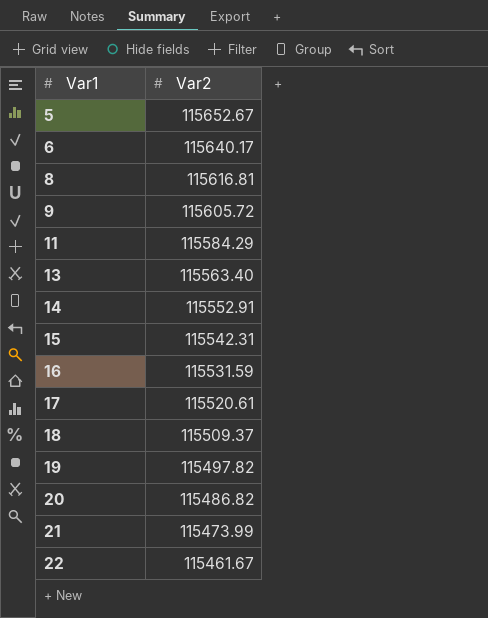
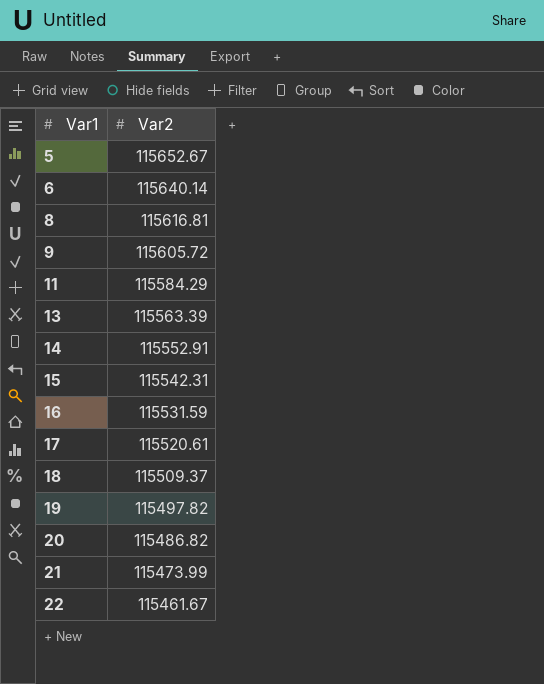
6 | Var2: 115640.17 -> 115640.14
13 | Var2: 115563.40 -> 115563.39

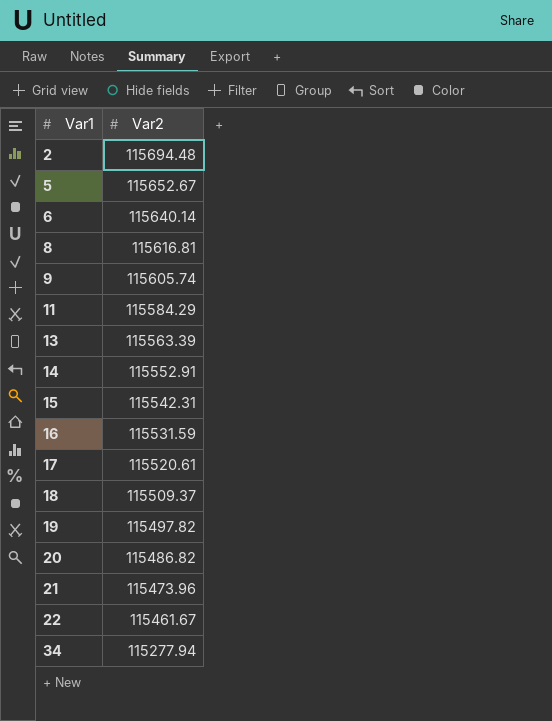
row 2: none -> 115694.48
9 | Var2: 115605.72 -> 115605.74
21 | Var2: 115473.99 -> 115473.96
row 34: none -> 115277.94

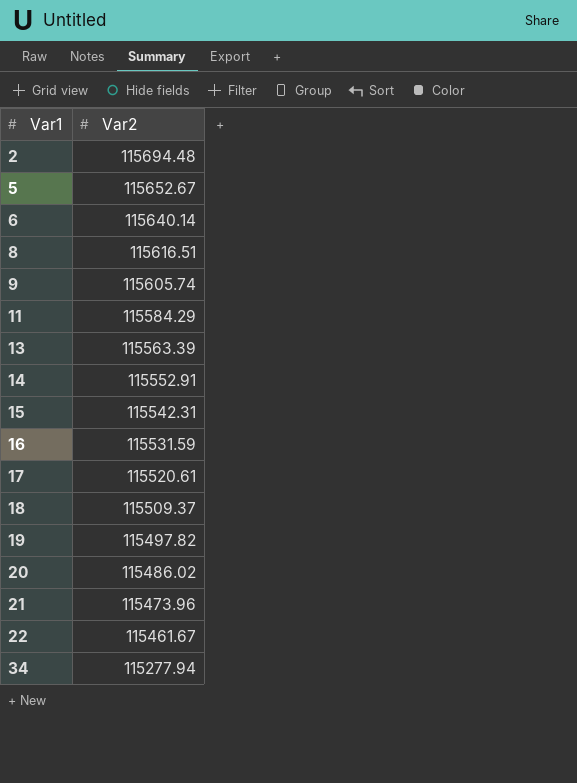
8 | Var2: 115616.81 -> 115616.51
20 | Var2: 115486.82 -> 115486.02

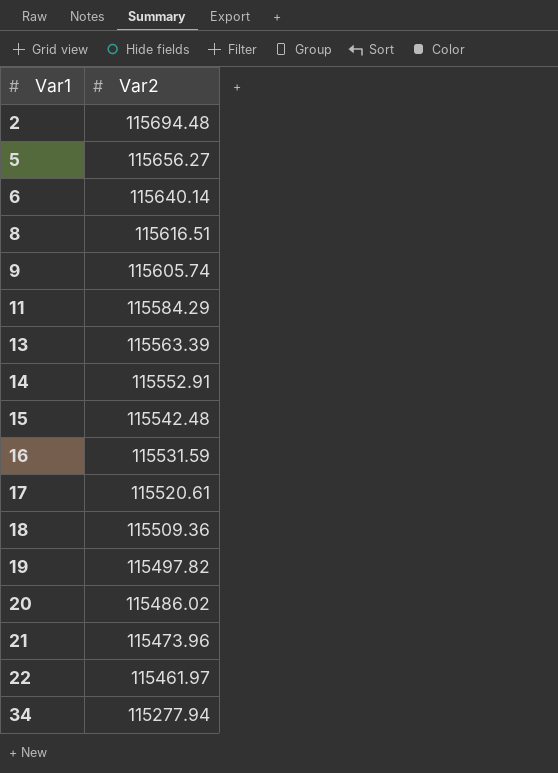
5 | Var2: 115652.67 -> 115656.27
15 | Var2: 115542.31 -> 115542.48
18 | Var2: 115509.37 -> 115509.36
22 | Var2: 115461.67 -> 115461.97

